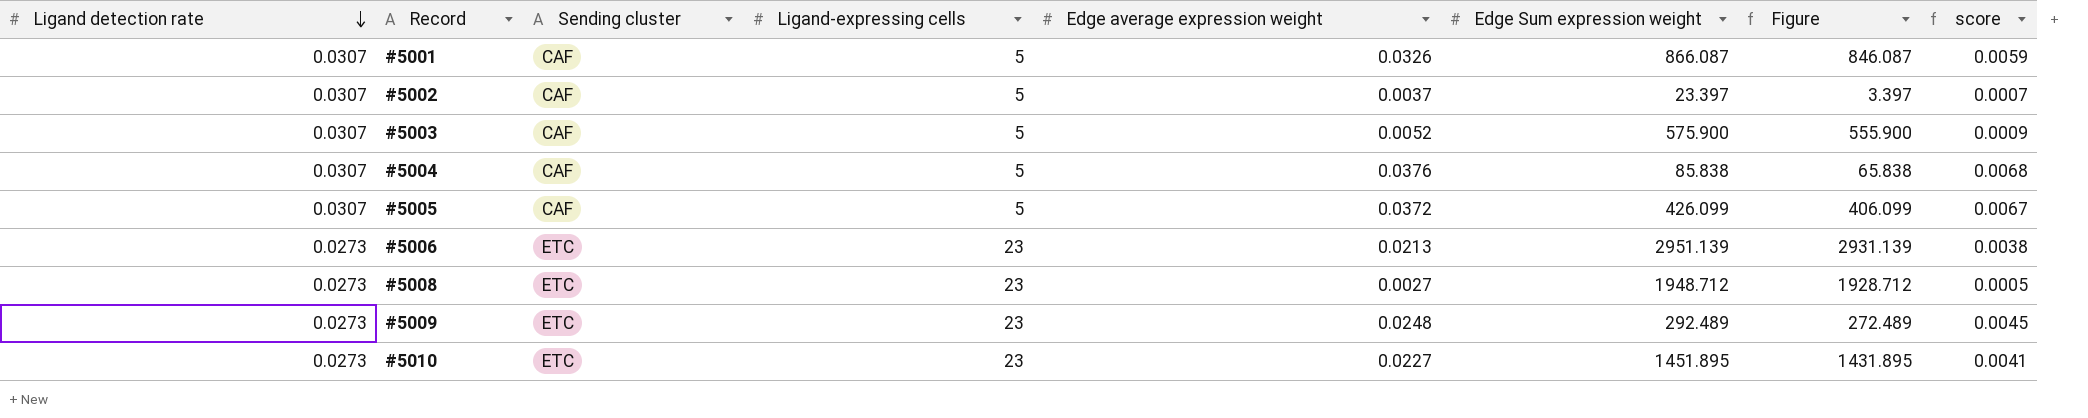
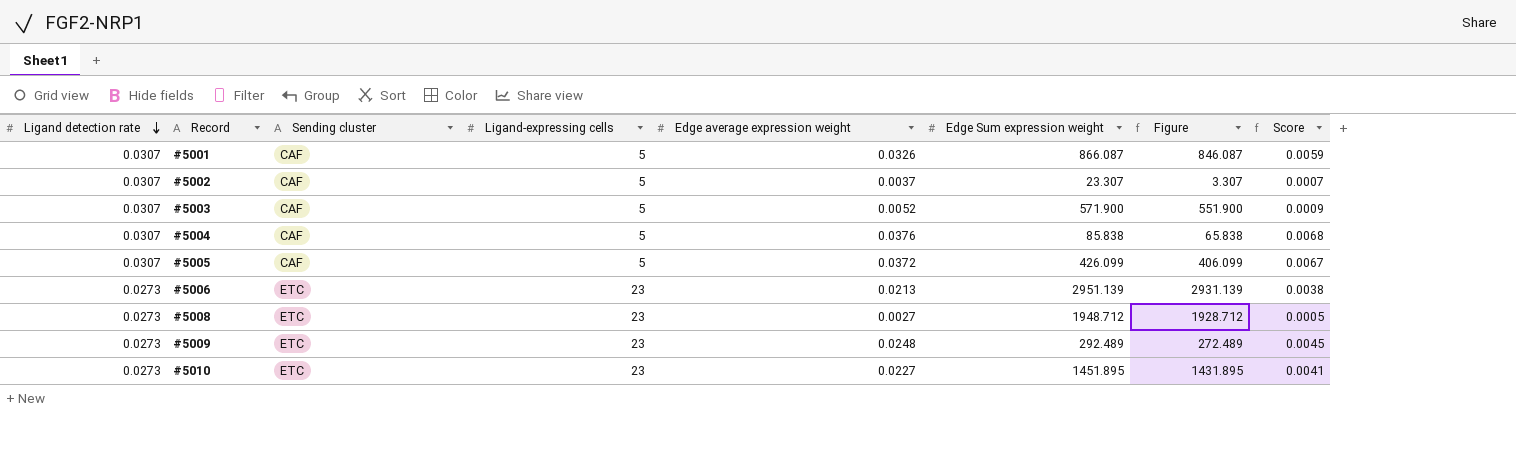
column name: score -> Score
#5002 | Edge Sum expression weight: 23.397 -> 23.307
#5002 | Figure: 3.397 -> 3.307
#5003 | Edge Sum expression weight: 575.900 -> 571.900
#5003 | Figure: 555.900 -> 551.900

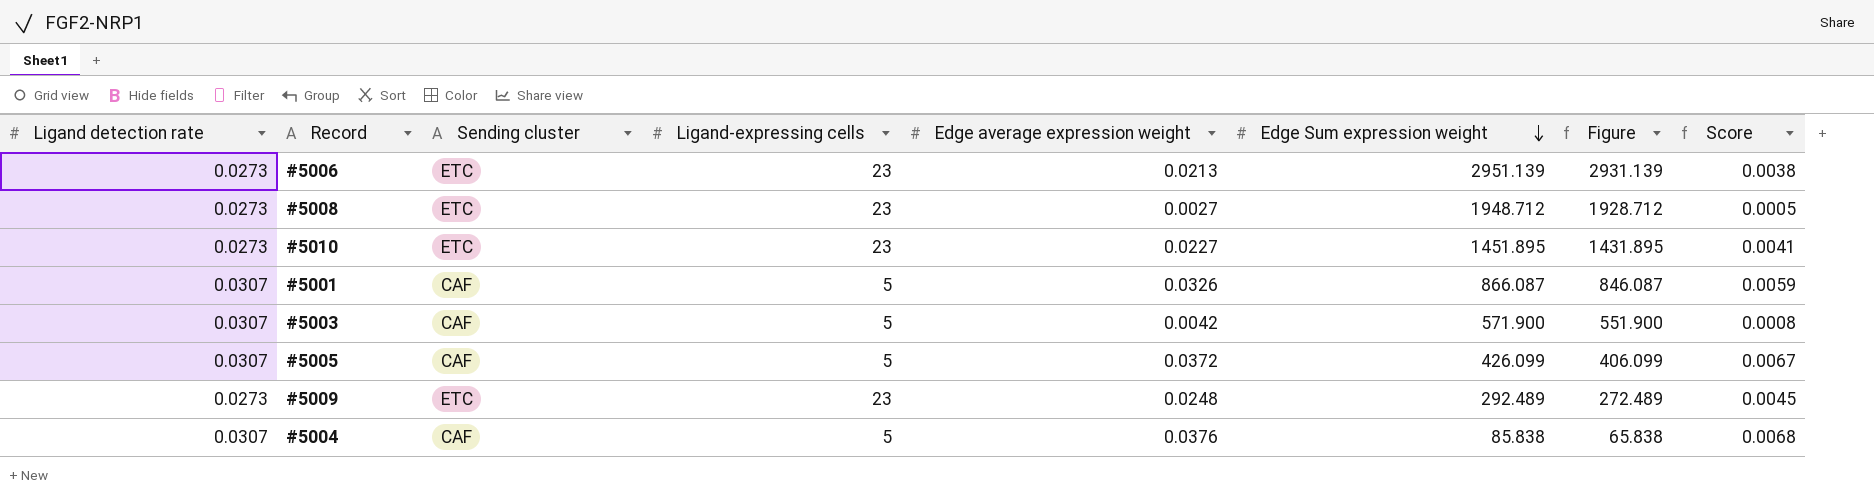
row order: Ligand detection rate descending -> Edge Sum expression weight descending
row #5002: 0.0307 | CAF | 5 | 0.0037 | 23.307 | 3.307 | 0.0007 -> none
#5003 | Edge average expression weight: 0.0052 -> 0.0042
#5003 | Score: 0.0009 -> 0.0008

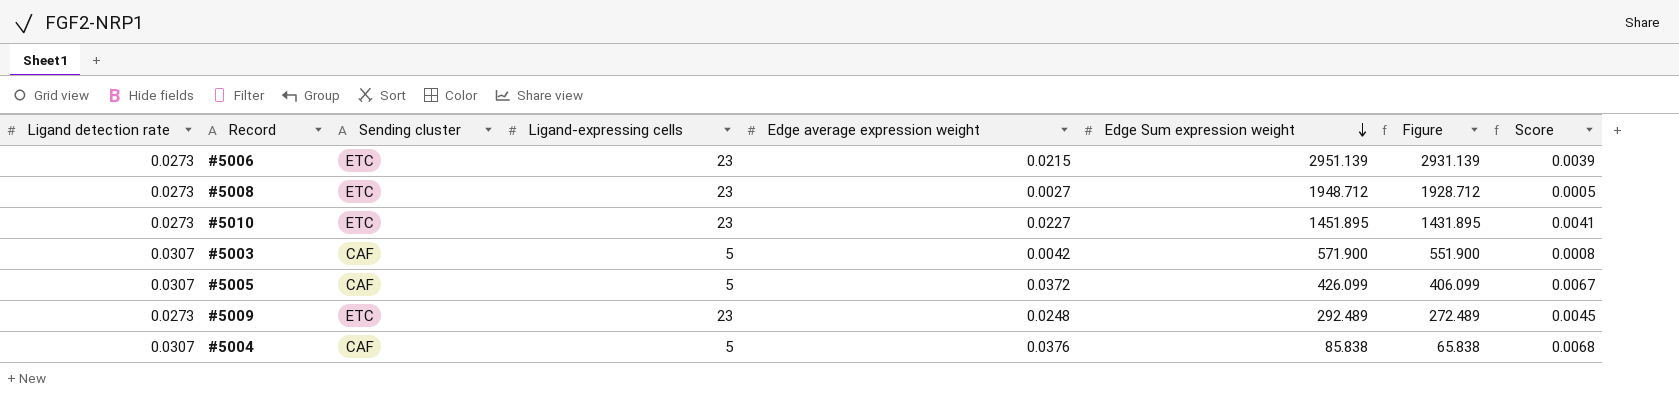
row #5001: 0.0307 | CAF | 5 | 0.0326 | 866.087 | 846.087 | 0.0059 -> none
#5006 | Edge average expression weight: 0.0213 -> 0.0215
#5006 | Score: 0.0038 -> 0.0039

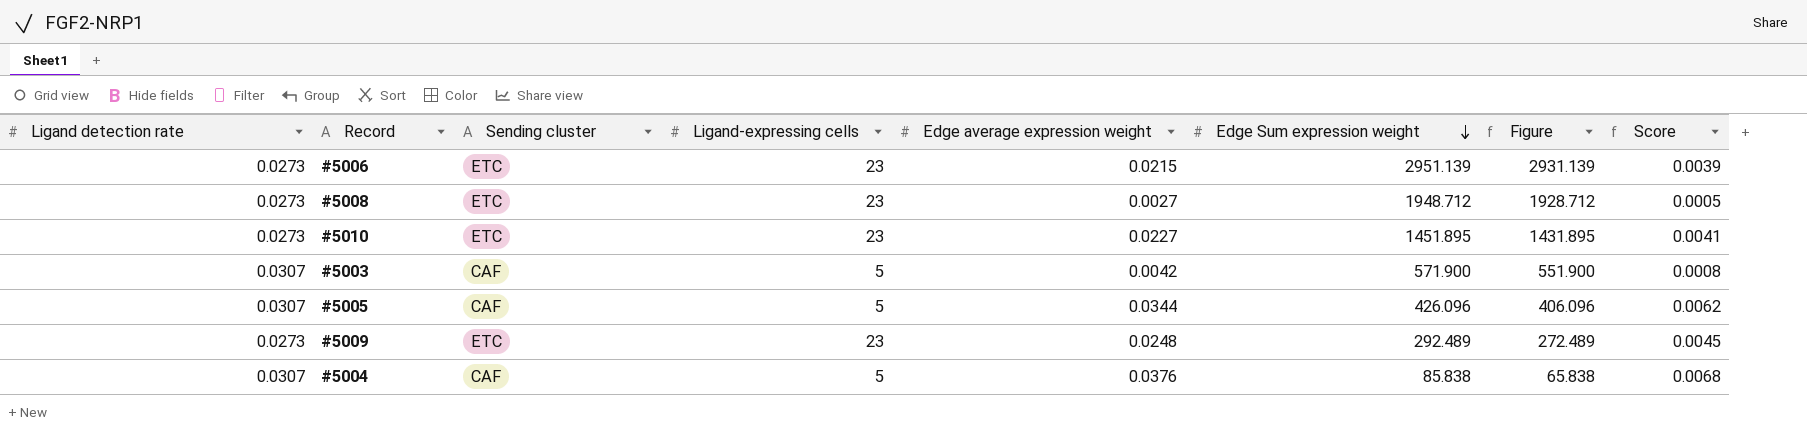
#5005 | Edge average expression weight: 0.0372 -> 0.0344
#5005 | Edge Sum expression weight: 426.099 -> 426.096
#5005 | Figure: 406.099 -> 406.096
#5005 | Score: 0.0067 -> 0.0062

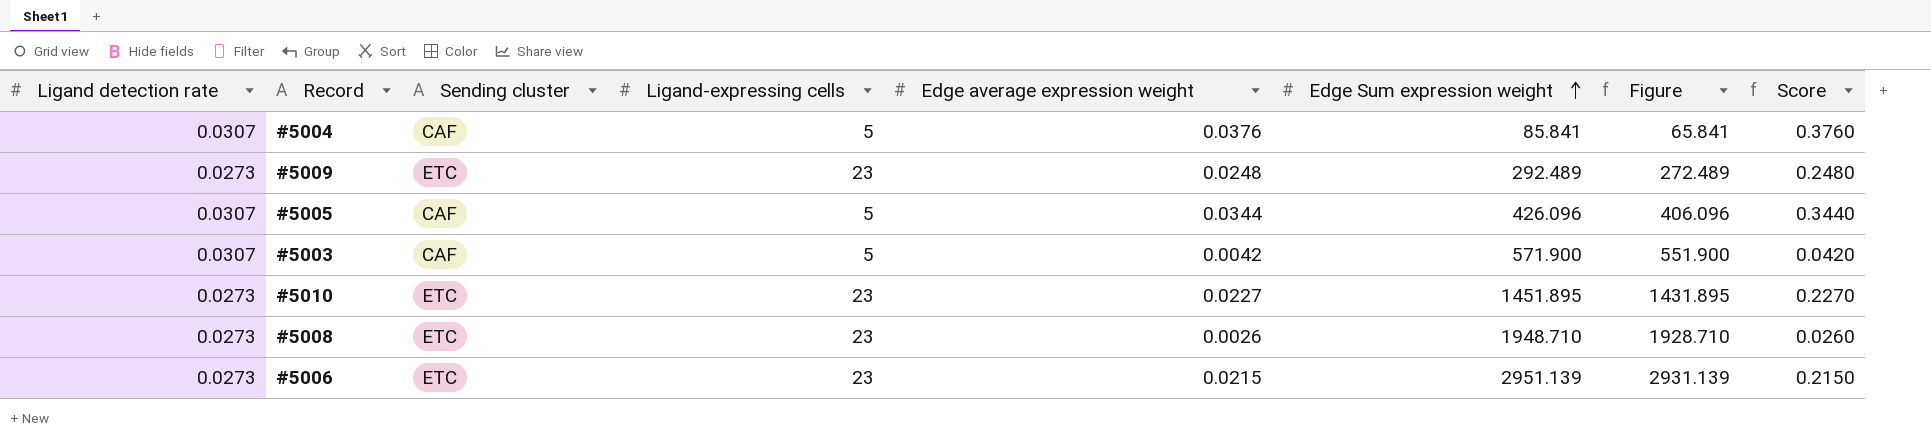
row order: Edge Sum expression weight descending -> Edge Sum expression weight ascending
column Score | formula: [Edge average expression weight] * 0.18 -> [Edge average expression weight] * 10
#5004 | Edge Sum expression weight: 85.838 -> 85.841
#5004 | Figure: 65.838 -> 65.841
#5008 | Edge average expression weight: 0.0027 -> 0.0026
#5008 | Edge Sum expression weight: 1948.712 -> 1948.710
#5008 | Figure: 1928.712 -> 1928.710

